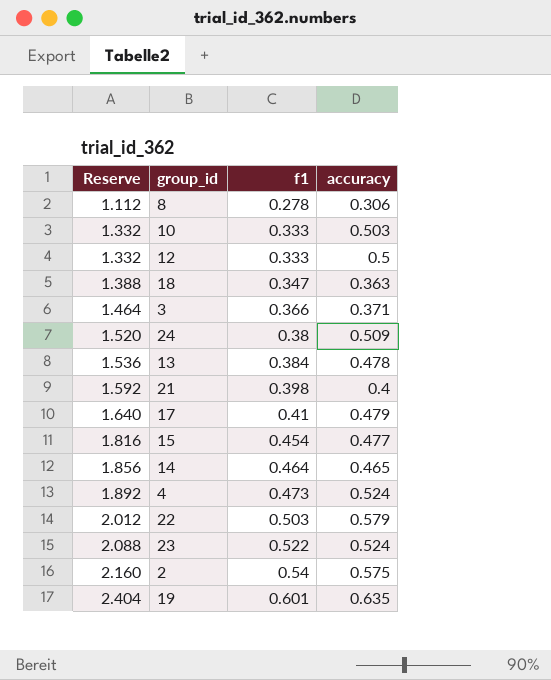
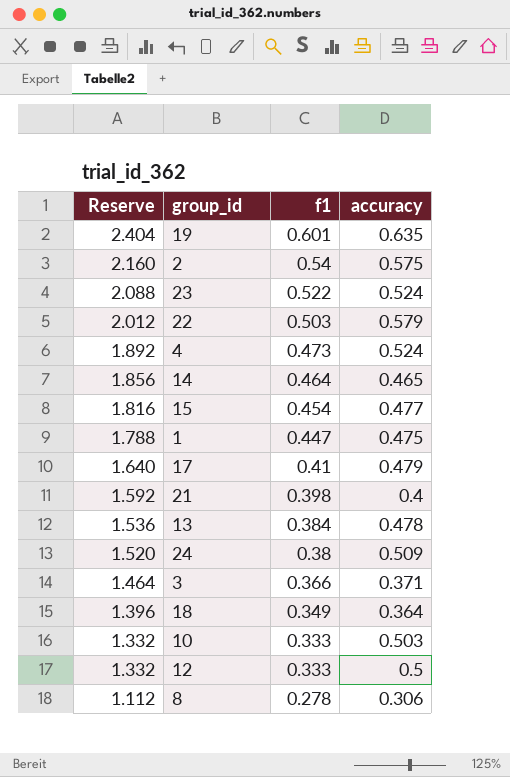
row order: Reserve ascending -> Reserve descending
row 1: none -> 1.788 | 0.447 | 0.475
18 | Reserve: 1.388 -> 1.396
18 | f1: 0.347 -> 0.349
18 | accuracy: 0.363 -> 0.364

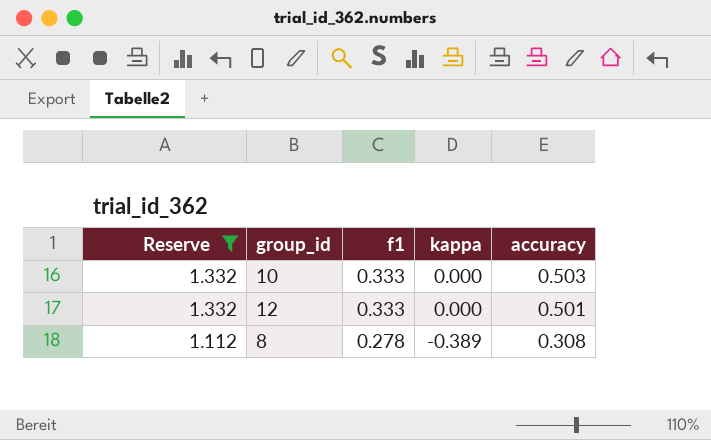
filter: none -> Reserve <= 1.332
column kappa | position: none -> 4
12 | accuracy: 0.5 -> 0.501
8 | accuracy: 0.306 -> 0.308

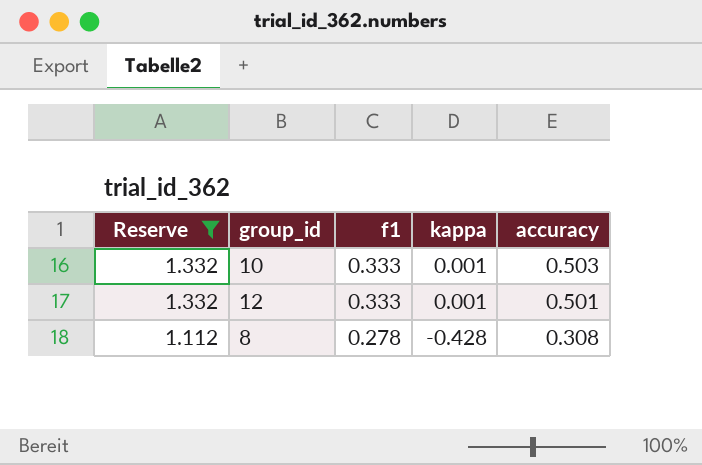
10 | kappa: 0.000 -> 0.001
12 | kappa: 0.000 -> 0.001
8 | kappa: -0.389 -> -0.428

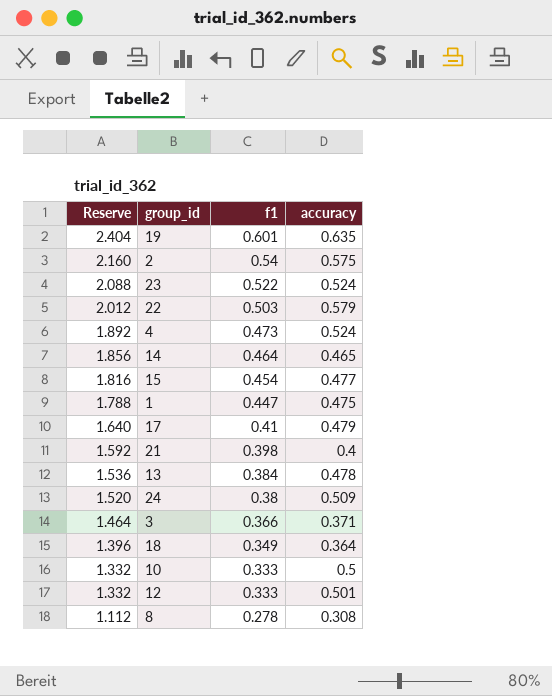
filter: Reserve <= 1.332 -> none
column kappa | position: 4 -> none
10 | accuracy: 0.503 -> 0.5

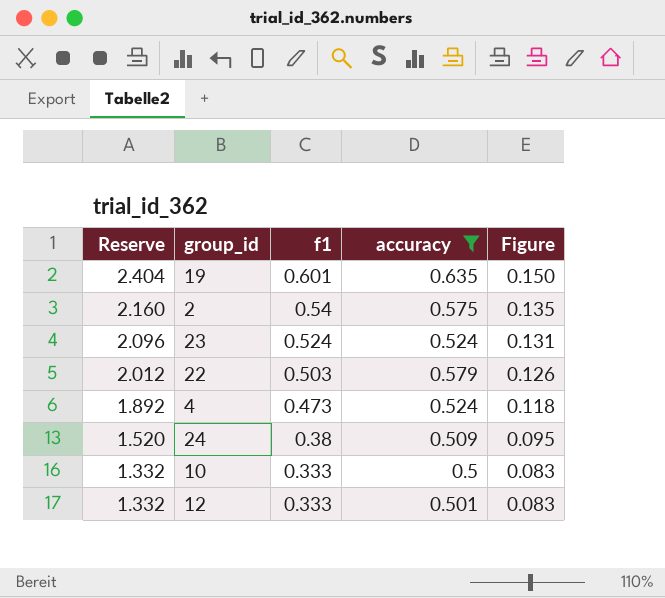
filter: none -> accuracy >= 0.5
column Figure | formula: none -> [f1] * 0.25
23 | Reserve: 2.088 -> 2.096
23 | f1: 0.522 -> 0.524

